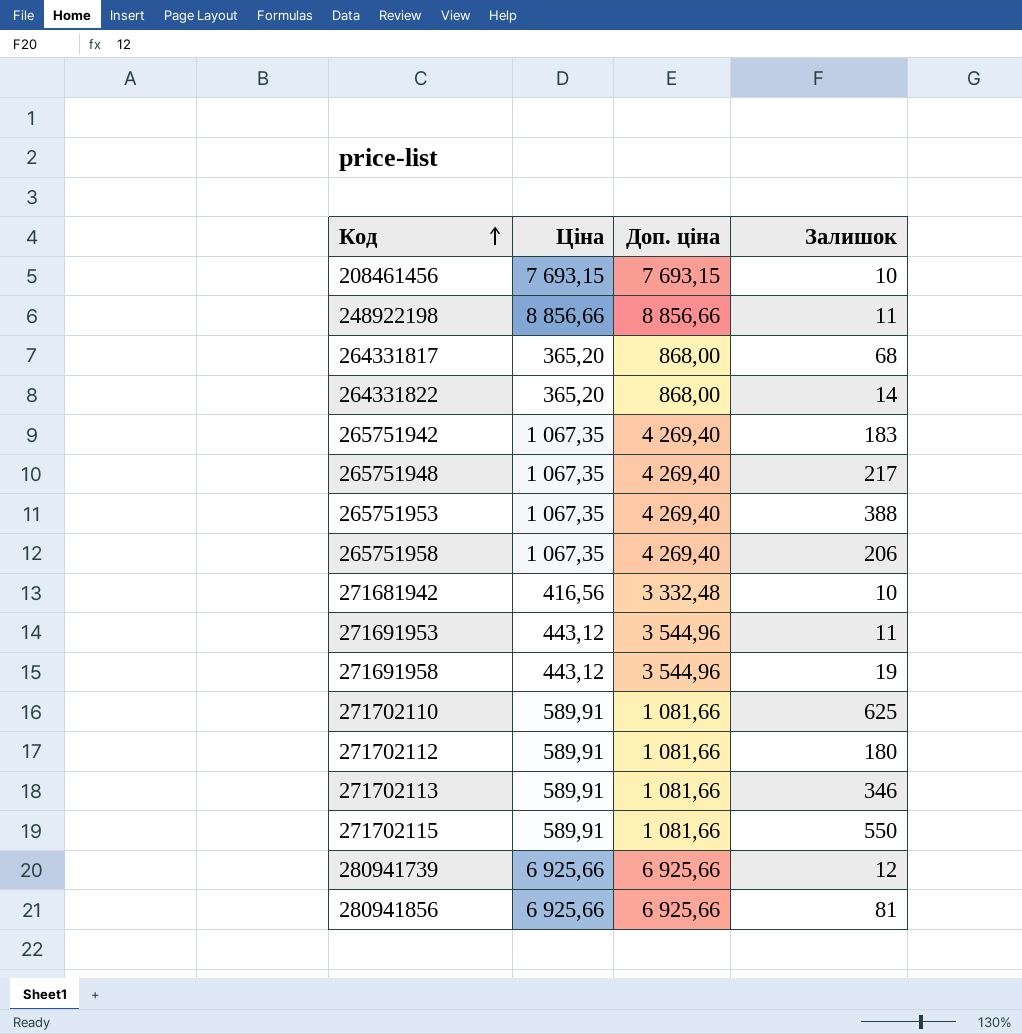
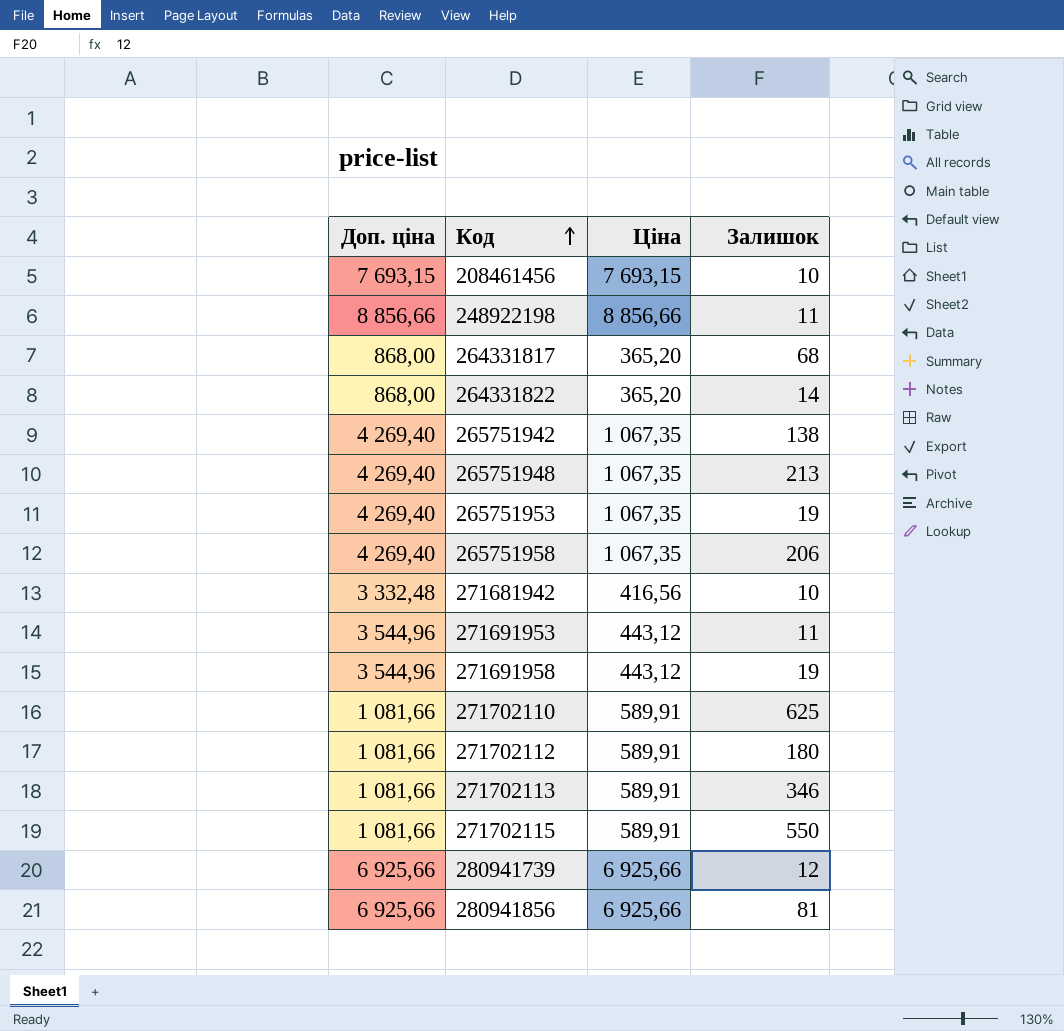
column Доп. ціна | position: 3 -> 1
265751942 | Залишок: 183 -> 138
265751948 | Залишок: 217 -> 213
265751953 | Залишок: 388 -> 19

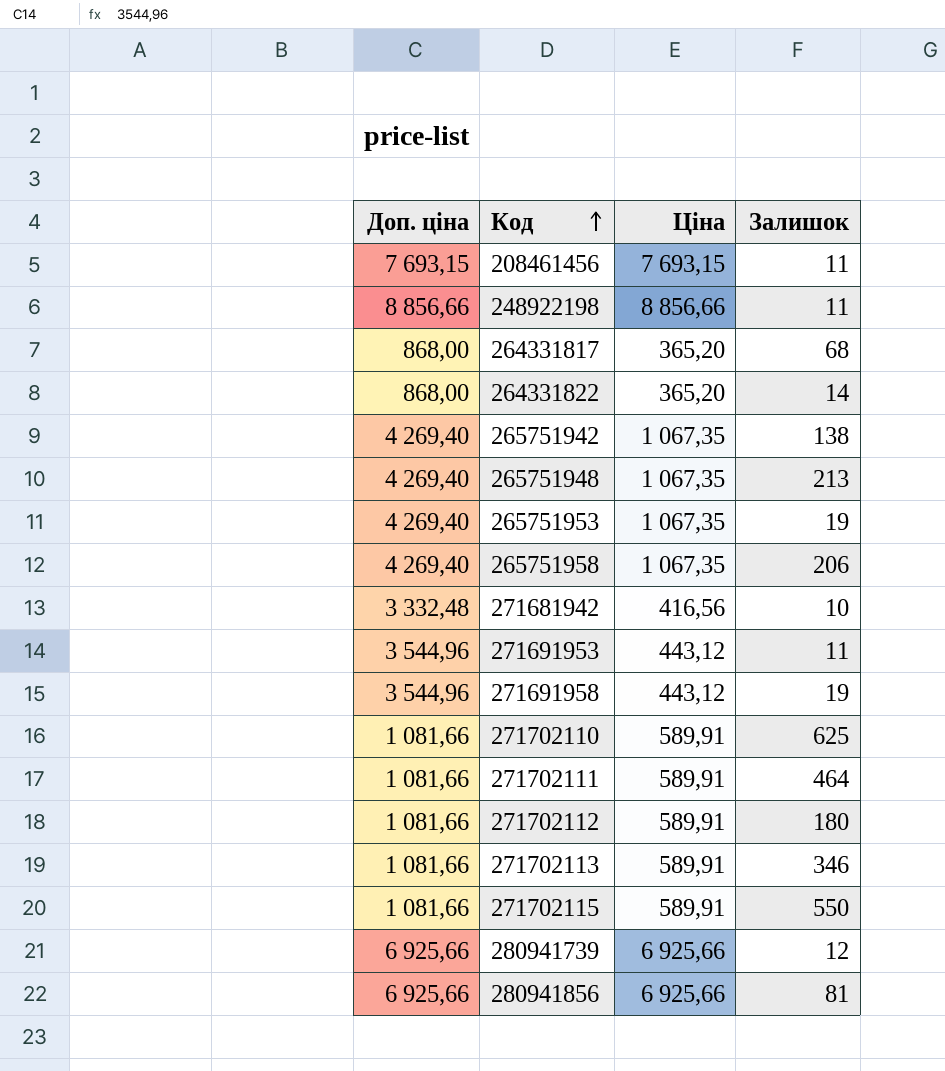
208461456 | Залишок: 10 -> 11
row 271702111: none -> 1 081,66 | 589,91 | 464

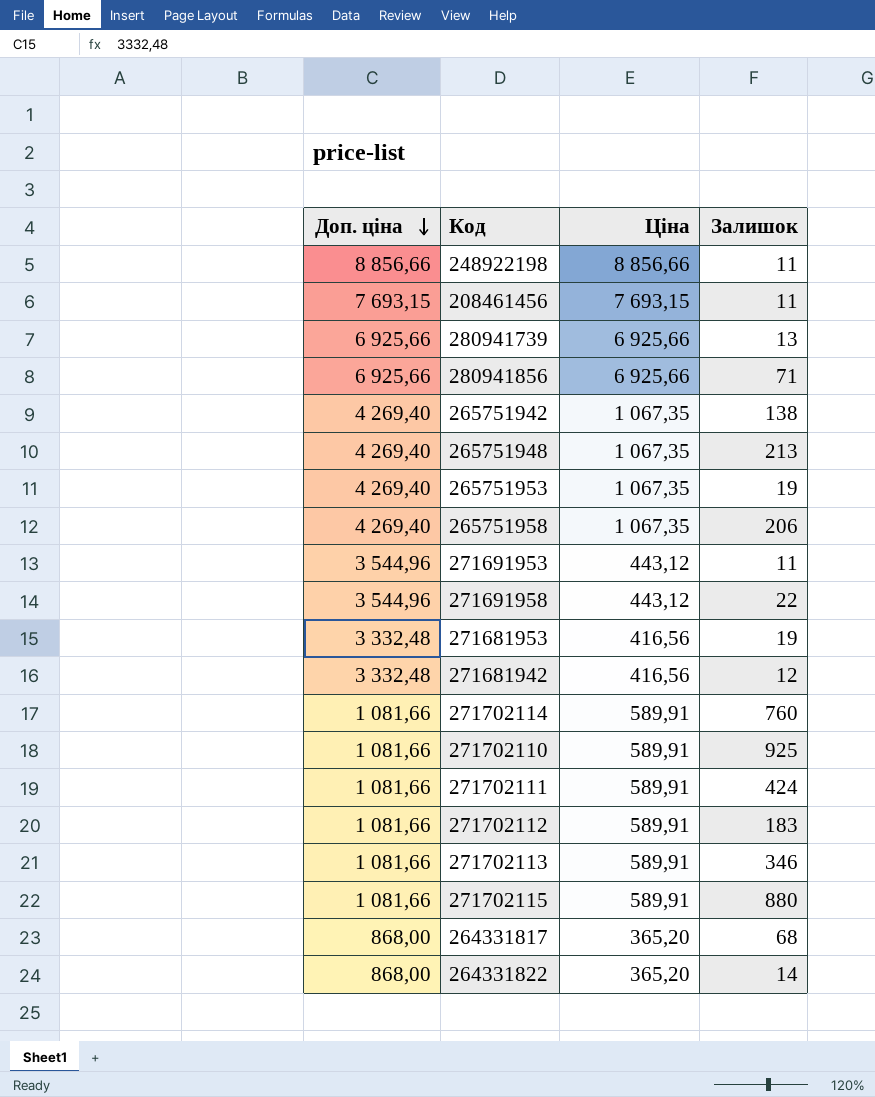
row order: Код ascending -> Доп. ціна descending
280941739 | Залишок: 12 -> 13
280941856 | Залишок: 81 -> 71
271691958 | Залишок: 19 -> 22
row 271681953: none -> 3 332,48 | 416,56 | 19
271681942 | Залишок: 10 -> 12
row 271702114: none -> 1 081,66 | 589,91 | 760
271702110 | Залишок: 625 -> 925
271702111 | Залишок: 464 -> 424
271702112 | Залишок: 180 -> 183
271702115 | Залишок: 550 -> 880

